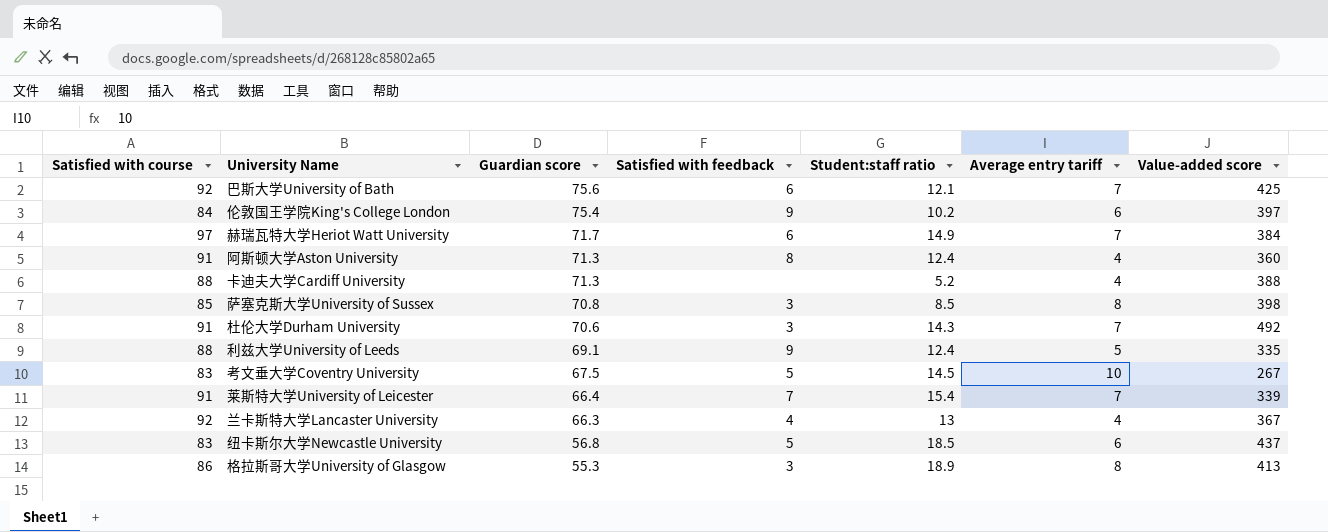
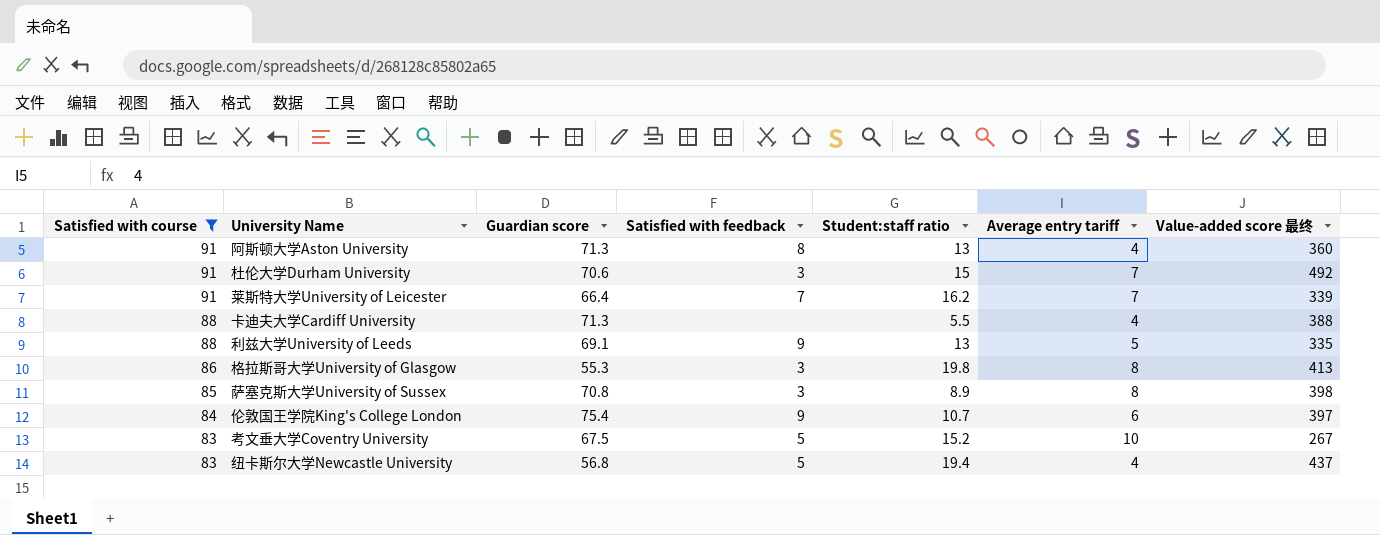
filter: none -> Satisfied with course <= 91
row order: Guardian score descending -> Satisfied with course descending
column name: Value-added score -> Value-added score 最终
阿斯顿大学Aston University | Student:staff ratio: 12.4 -> 13
杜伦大学Durham University | Student:staff ratio: 14.3 -> 15
莱斯特大学University of Leicester | Student:staff ratio: 15.4 -> 16.2
卡迪夫大学Cardiff University | Student:staff ratio: 5.2 -> 5.5
利兹大学University of Leeds | Student:staff ratio: 12.4 -> 13
格拉斯哥大学University of Glasgow | Student:staff ratio: 18.9 -> 19.8
萨塞克斯大学University of Sussex | Student:staff ratio: 8.5 -> 8.9
伦敦国王学院King's College London | Student:staff ratio: 10.2 -> 10.7
考文垂大学Coventry University | Student:staff ratio: 14.5 -> 15.2
纽卡斯尔大学Newcastle University | Student:staff ratio: 18.5 -> 19.4
纽卡斯尔大学Newcastle University | Average entry tariff: 6 -> 4

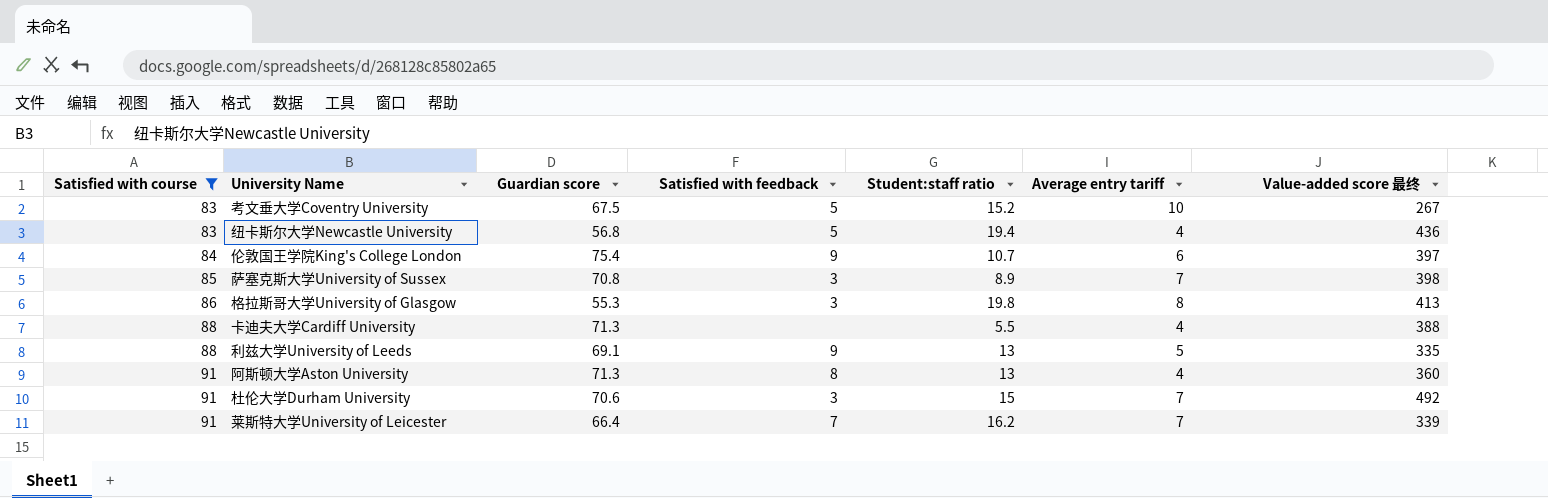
row order: Satisfied with course descending -> Satisfied with course ascending
纽卡斯尔大学Newcastle University | Value-added score 最终: 437 -> 436
萨塞克斯大学University of Sussex | Average entry tariff: 8 -> 7

